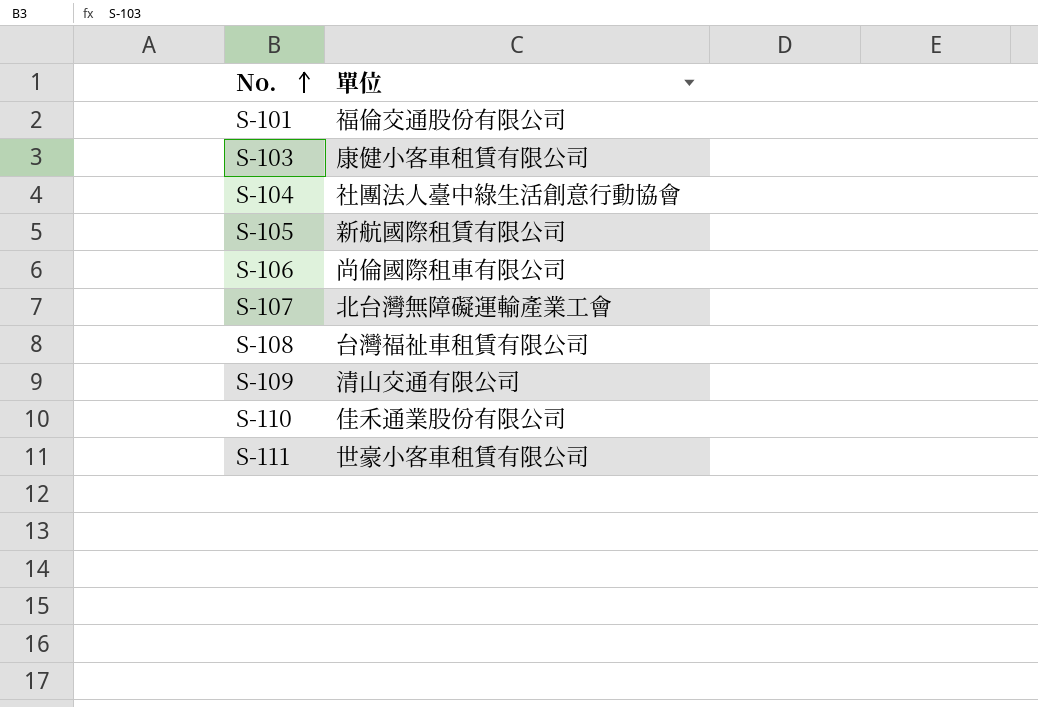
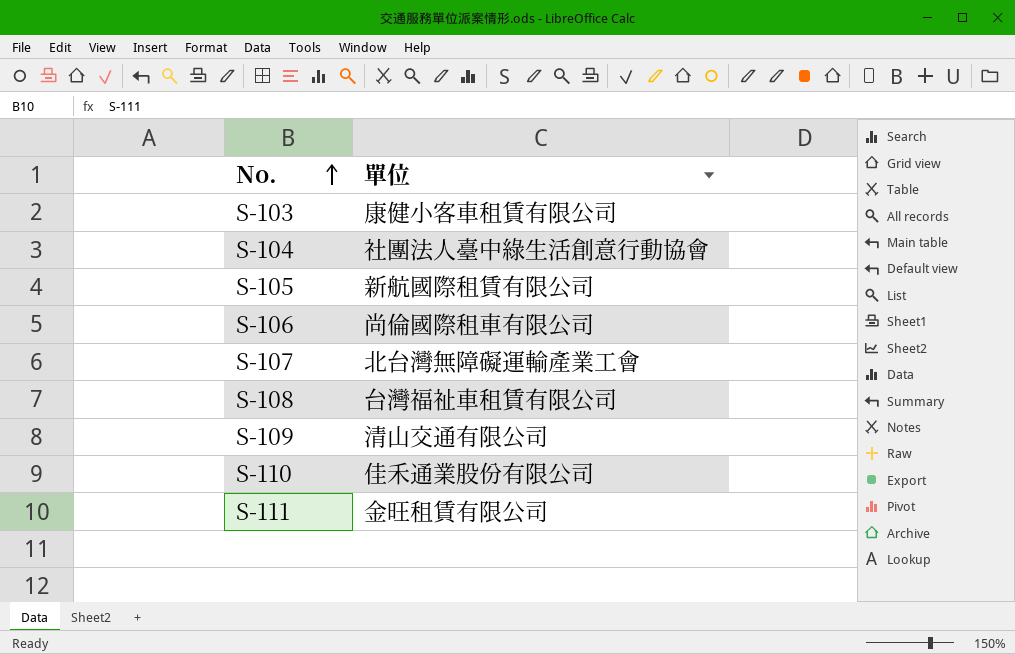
row S-101: 福倫交通股份有限公司 -> none
S-111 | 單位: 世豪小客車租賃有限公司 -> 金旺租賃有限公司

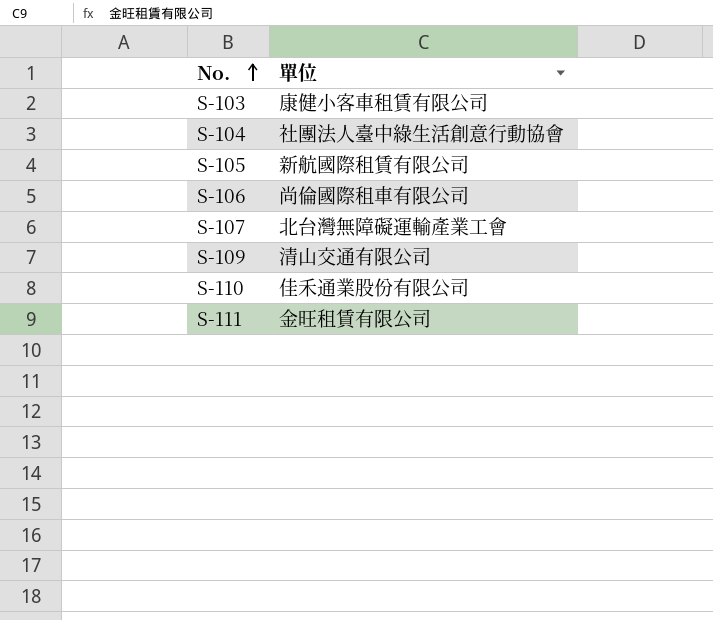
row S-108: 台灣福祉車租賃有限公司 -> none

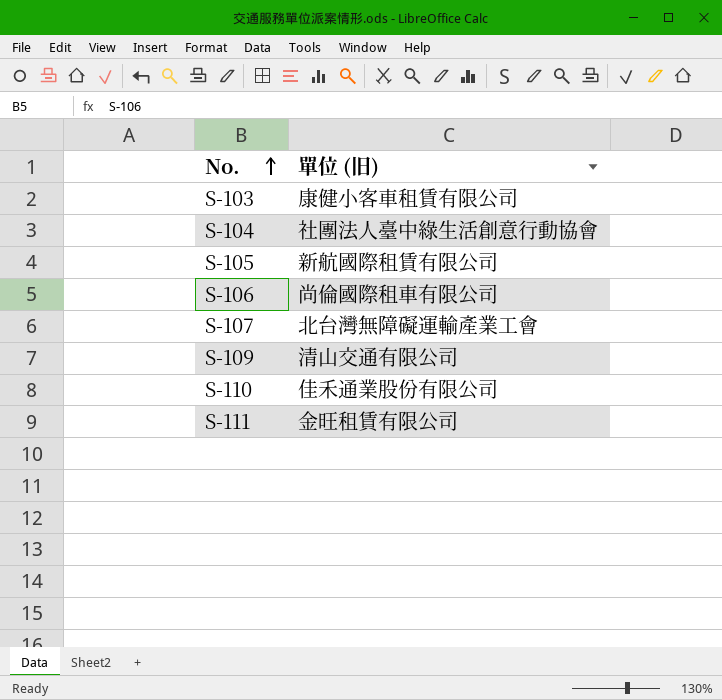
column name: 單位 -> 單位 (旧)

